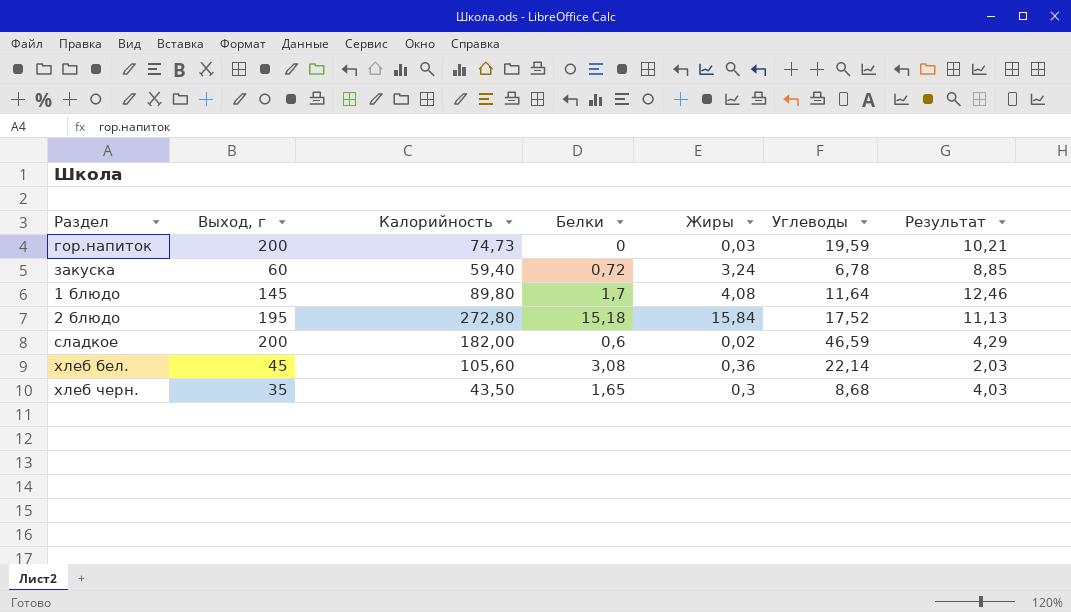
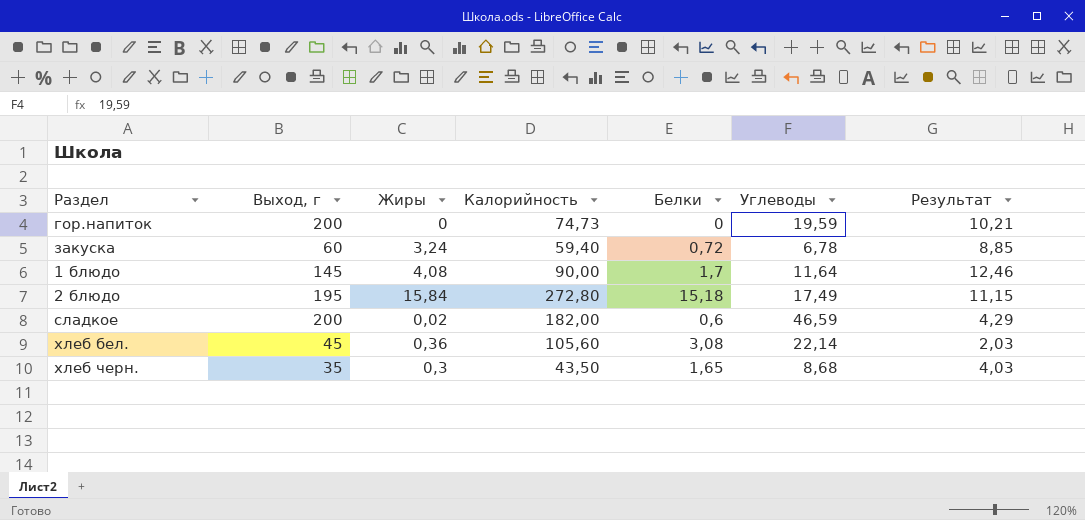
column Жиры | position: 5 -> 3
гор.напиток | Жиры: 0,03 -> 0
1 блюдо | Калорийность: 89,80 -> 90,00
2 блюдо | Углеводы: 17,52 -> 17,49
2 блюдо | Результат: 11,13 -> 11,15

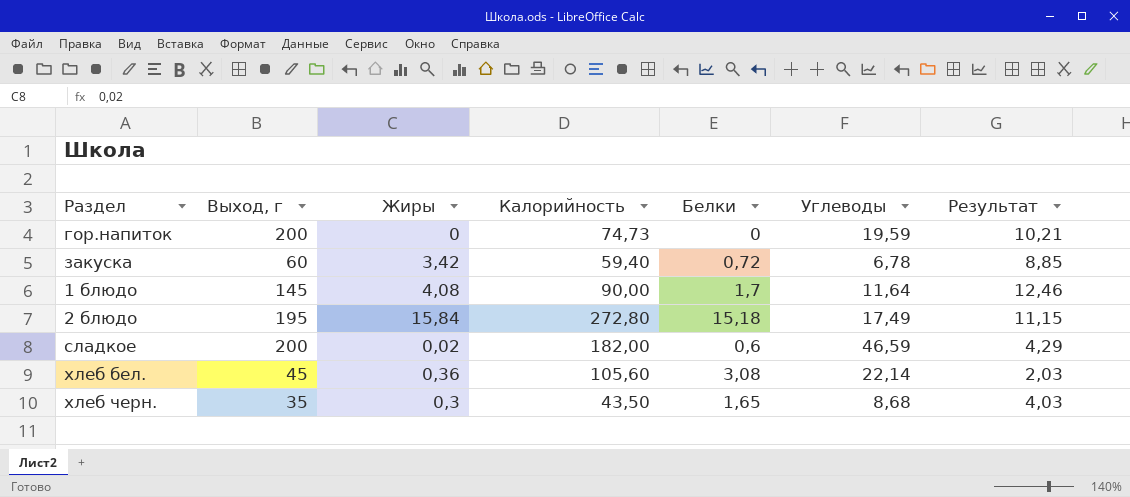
закуска | Жиры: 3,24 -> 3,42

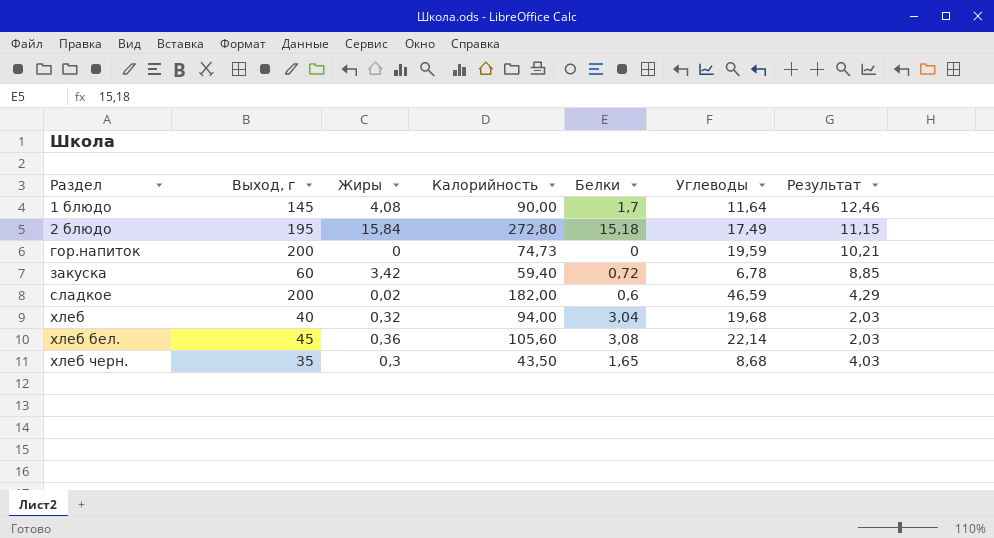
row order: none -> Раздел ascending
row хлеб: none -> 40 | 0,32 | 94,00 | 3,04 | 19,68 | 2,03

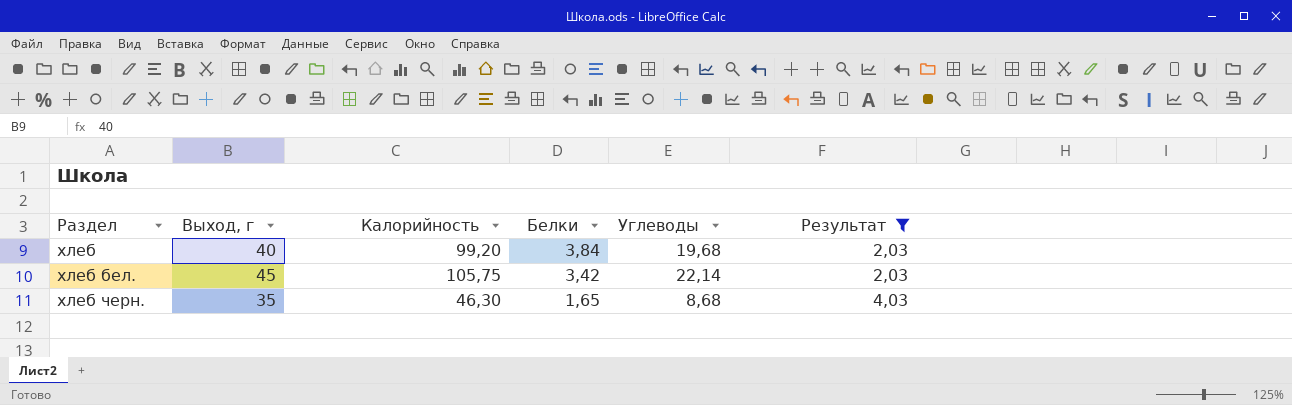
filter: none -> Результат <= 4,03
column Жиры | position: 3 -> none
хлеб | Калорийность: 94,00 -> 99,20
хлеб | Белки: 3,04 -> 3,84
хлеб бел. | Калорийность: 105,60 -> 105,75
хлеб бел. | Белки: 3,08 -> 3,42
хлеб черн. | Калорийность: 43,50 -> 46,30

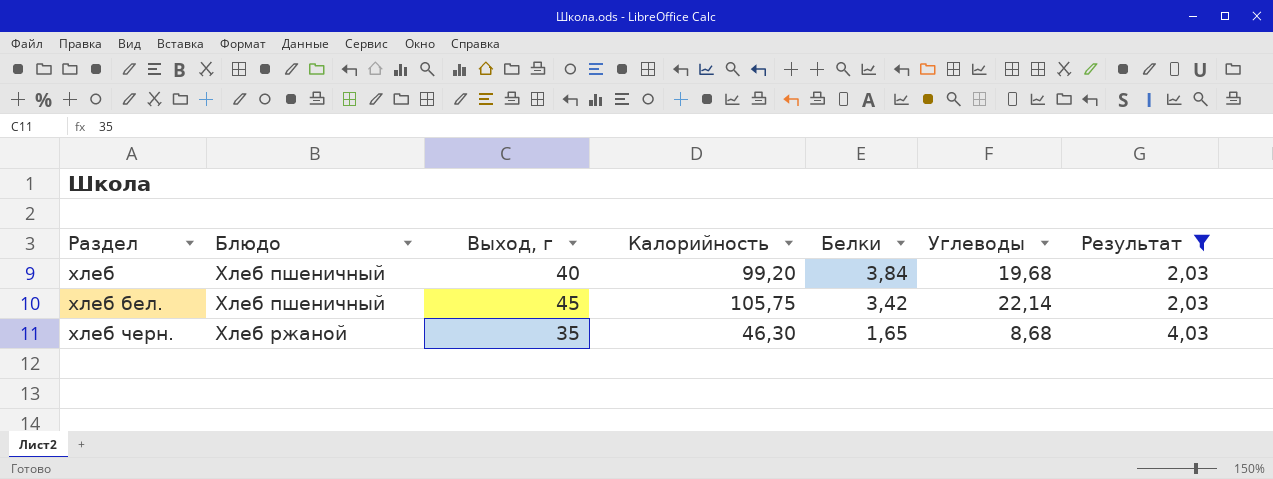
column Блюдо | position: none -> 2

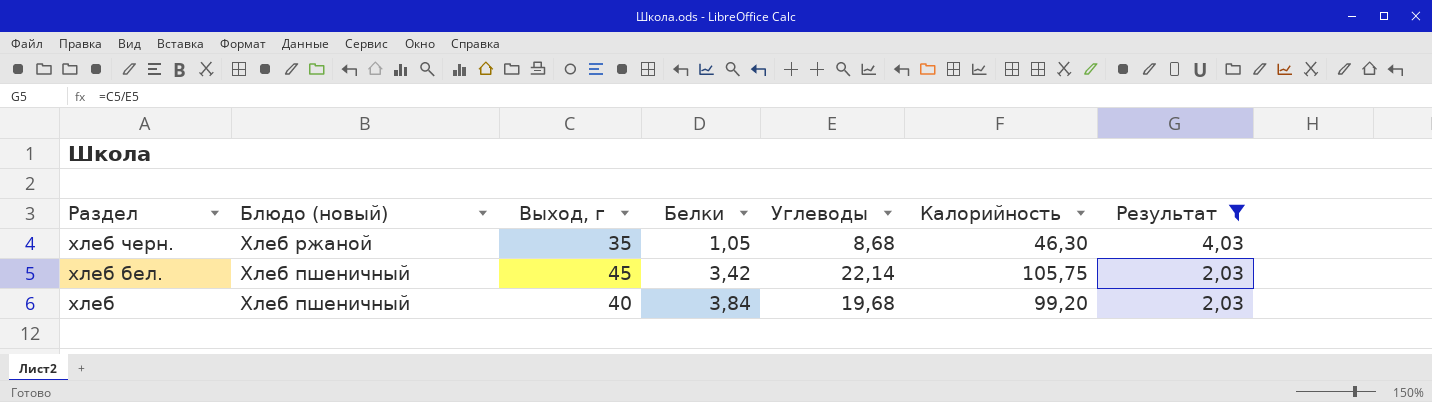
row order: Раздел ascending -> Раздел descending
column name: Блюдо -> Блюдо (новый)
column Калорийность | position: 4 -> 6
хлеб черн. | Белки: 1,65 -> 1,05

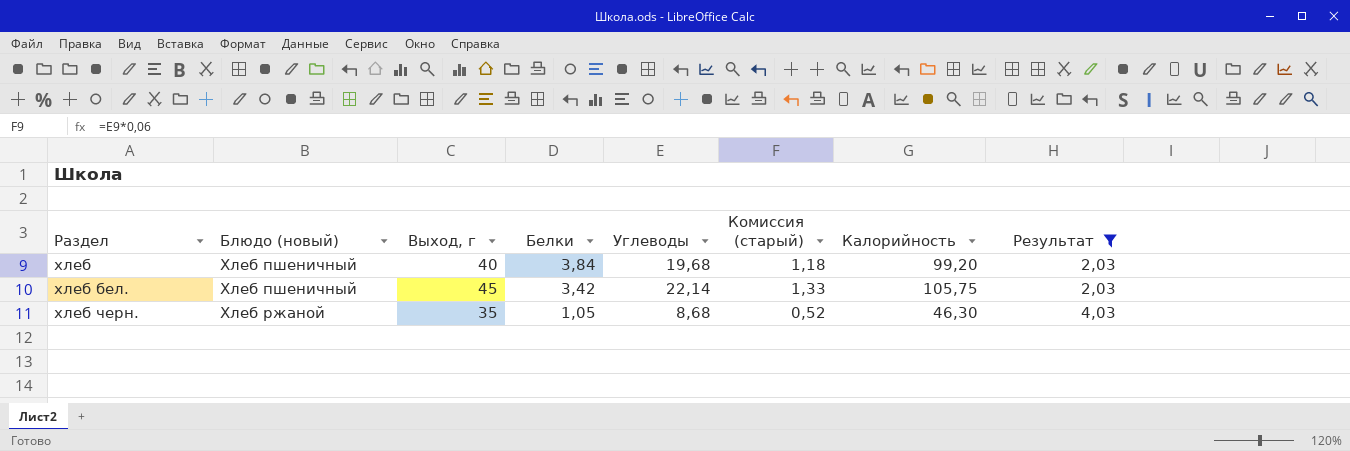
row order: Раздел descending -> Раздел ascending
column Комиссия (старый) | formula: none -> [Углеводы] * 0,06

